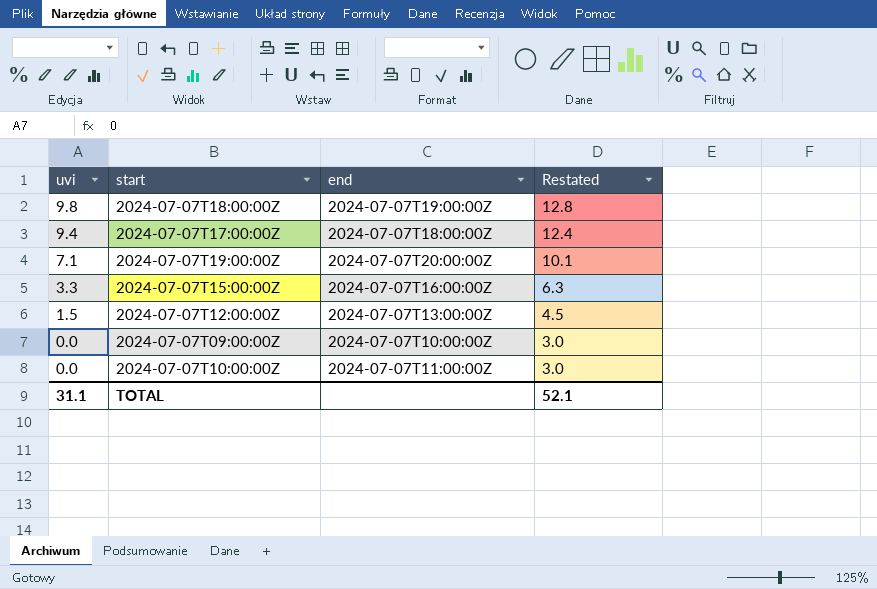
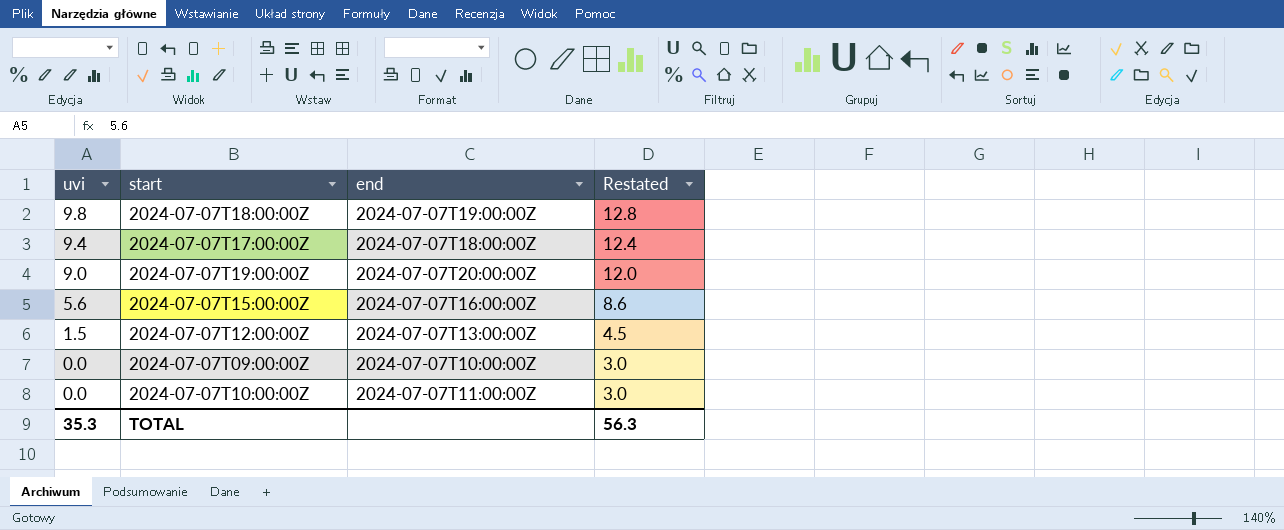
2024-07-07T19:00:00Z | uvi: 7.1 -> 9.0
2024-07-07T19:00:00Z | Restated: 10.1 -> 12.0
2024-07-07T15:00:00Z | uvi: 3.3 -> 5.6
2024-07-07T15:00:00Z | Restated: 6.3 -> 8.6
TOTAL | uvi: 31.1 -> 35.3
TOTAL | Restated: 52.1 -> 56.3

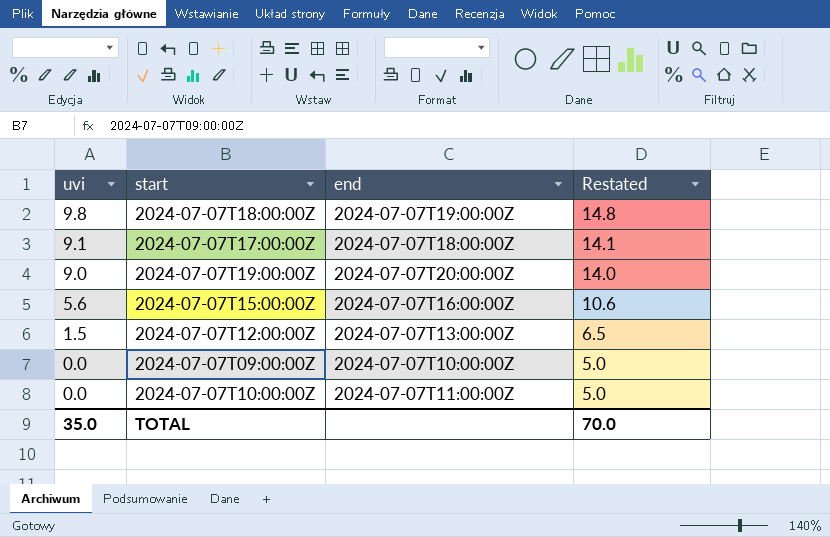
column Restated | formula: [uvi] + 3 -> [uvi] + 5
2024-07-07T17:00:00Z | uvi: 9.4 -> 9.1
TOTAL | uvi: 35.3 -> 35.0
TOTAL | Restated: 56.3 -> 70.0

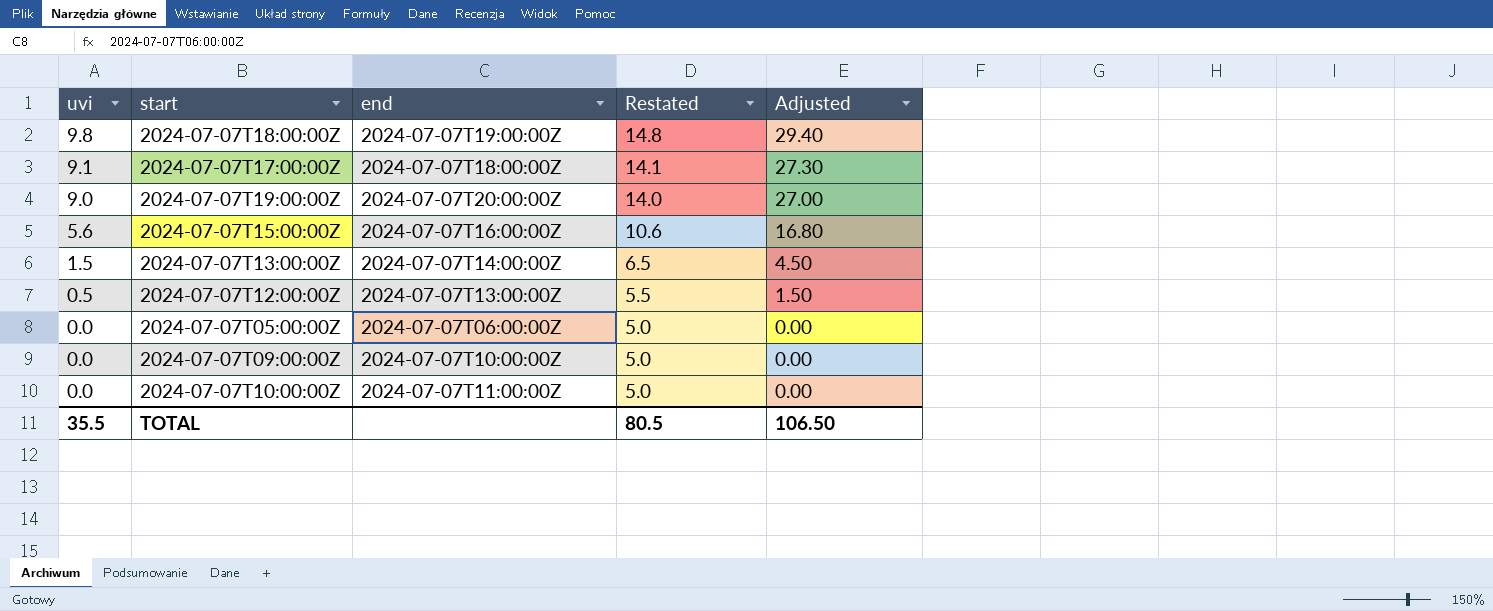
column Adjusted | formula: none -> [uvi] * 3
row 2024-07-07T13:00:00Z: none -> 1.5 | 2024-07-07T14:00:00Z | 6.5 | 4.50
2024-07-07T12:00:00Z | uvi: 1.5 -> 0.5
2024-07-07T12:00:00Z | Restated: 6.5 -> 5.5
row 2024-07-07T05:00:00Z: none -> 0.0 | 2024-07-07T06:00:00Z | 5.0 | 0.00
TOTAL | uvi: 35.0 -> 35.5
TOTAL | Restated: 70.0 -> 80.5

